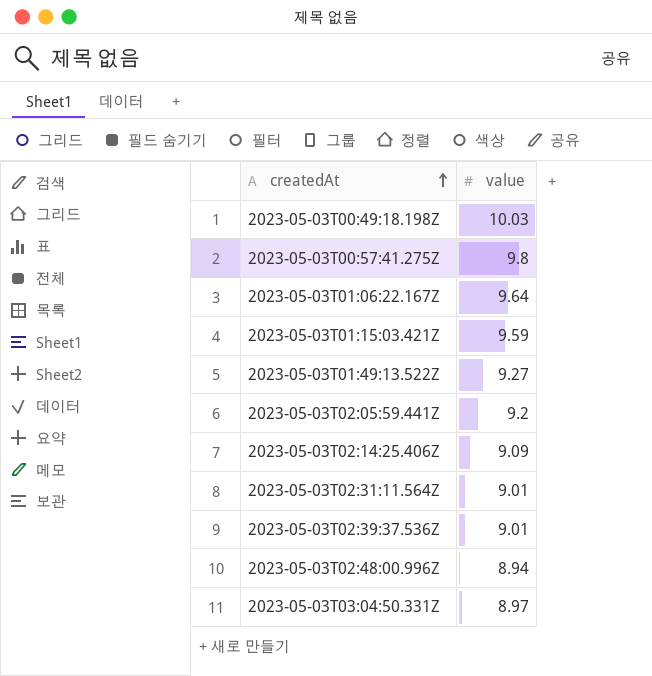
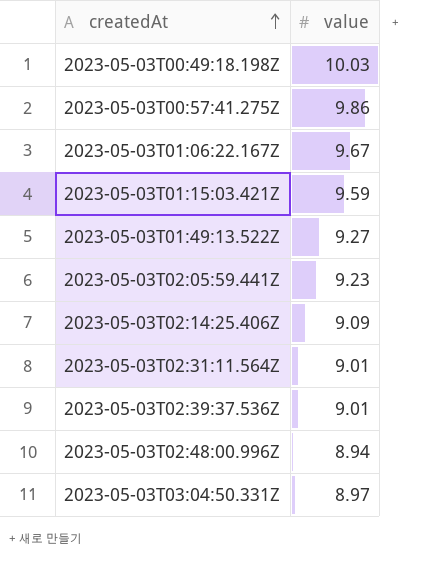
2023-05-03T00:57:41.275Z | value: 9.8 -> 9.86
2023-05-03T01:06:22.167Z | value: 9.64 -> 9.67
2023-05-03T02:05:59.441Z | value: 9.2 -> 9.23

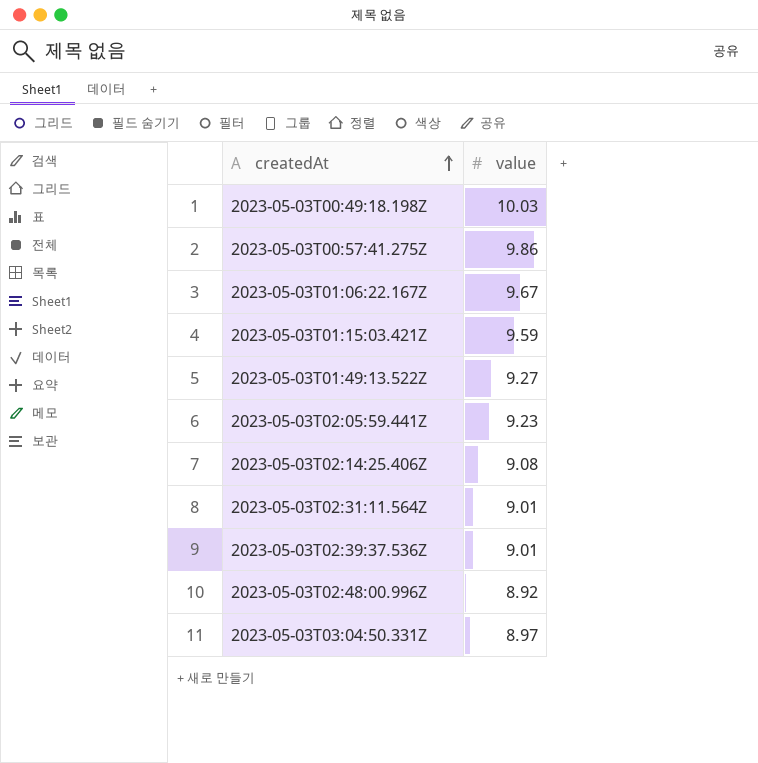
2023-05-03T02:14:25.406Z | value: 9.09 -> 9.08
2023-05-03T02:48:00.996Z | value: 8.94 -> 8.92

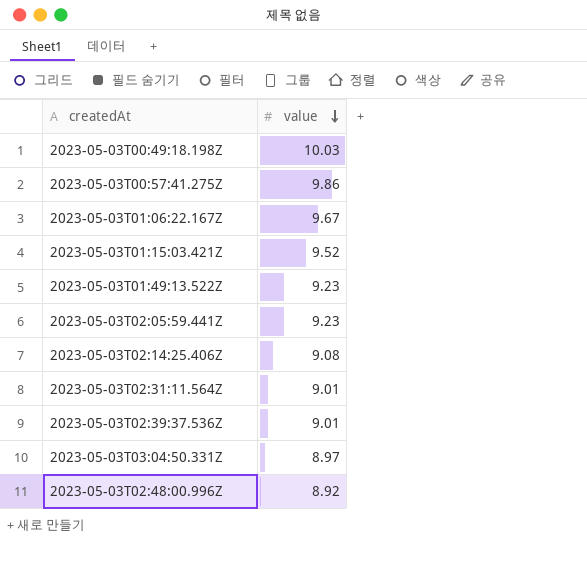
row order: createdAt ascending -> value descending
2023-05-03T01:15:03.421Z | value: 9.59 -> 9.52
2023-05-03T01:49:13.522Z | value: 9.27 -> 9.23

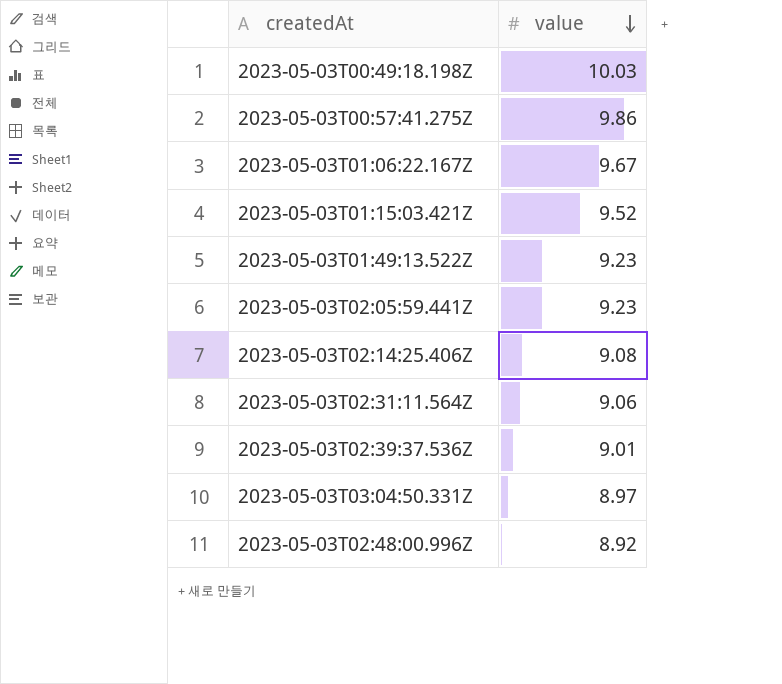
2023-05-03T02:31:11.564Z | value: 9.01 -> 9.06

